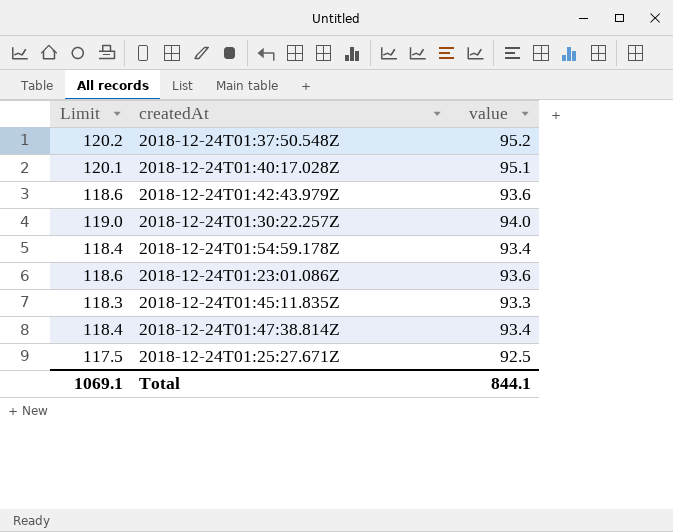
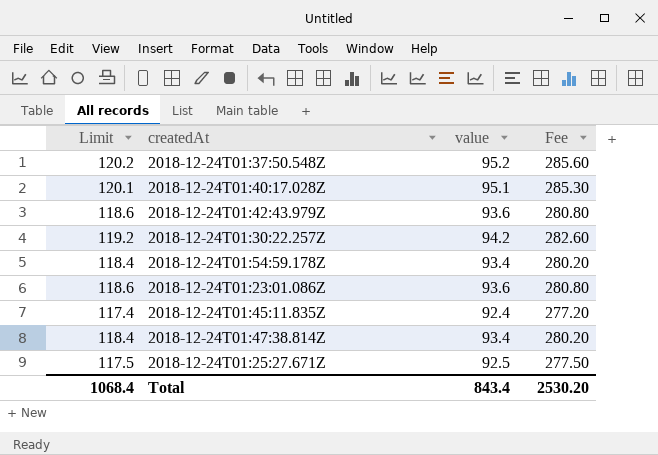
column Fee | formula: none -> [value] * 3
2018-12-24T01:30:22.257Z | Limit: 119.0 -> 119.2
2018-12-24T01:30:22.257Z | value: 94.0 -> 94.2
2018-12-24T01:45:11.835Z | Limit: 118.3 -> 117.4
2018-12-24T01:45:11.835Z | value: 93.3 -> 92.4
Total | Limit: 1069.1 -> 1068.4
Total | value: 844.1 -> 843.4

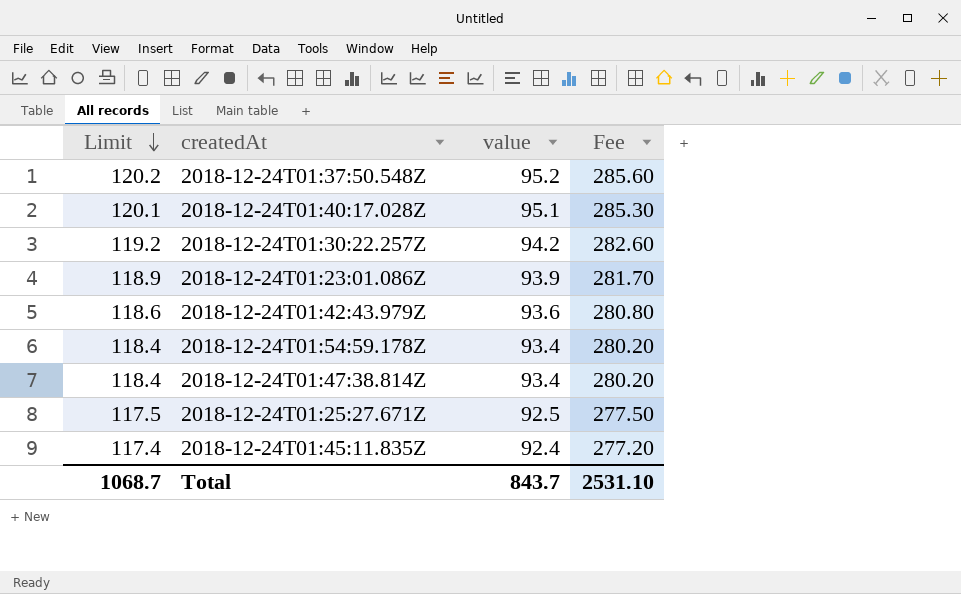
row order: none -> Limit descending
2018-12-24T01:23:01.086Z | Limit: 118.6 -> 118.9
2018-12-24T01:23:01.086Z | value: 93.6 -> 93.9
2018-12-24T01:23:01.086Z | Fee: 280.80 -> 281.70
Total | Limit: 1068.4 -> 1068.7
Total | value: 843.4 -> 843.7
Total | Fee: 2530.20 -> 2531.10

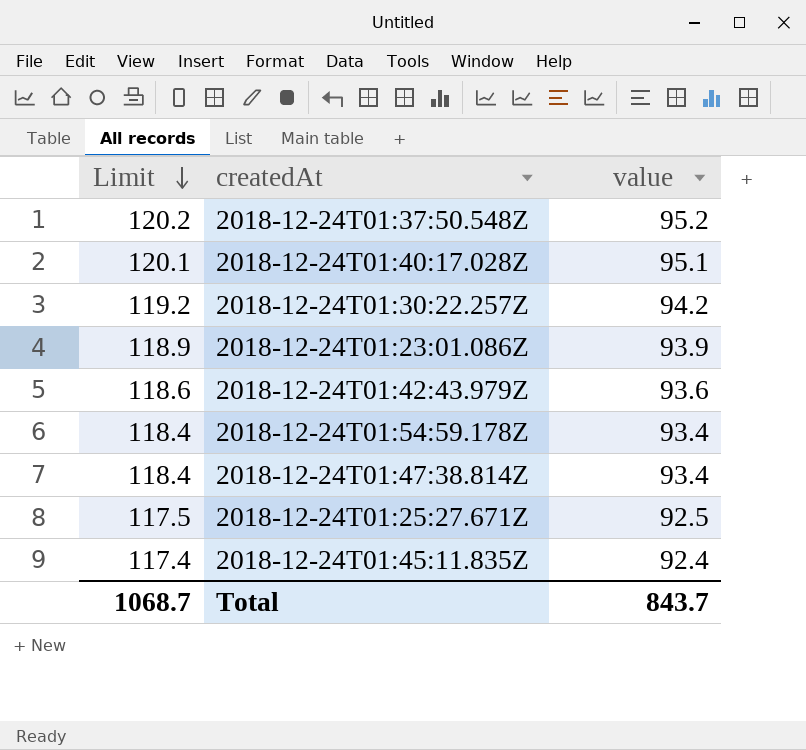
column Fee | formula: [value] * 3 -> none

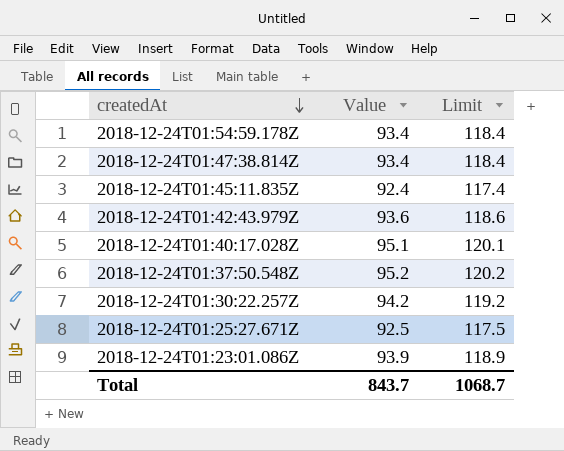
row order: Limit descending -> createdAt descending
column name: value -> Value
column Limit | position: 1 -> 3

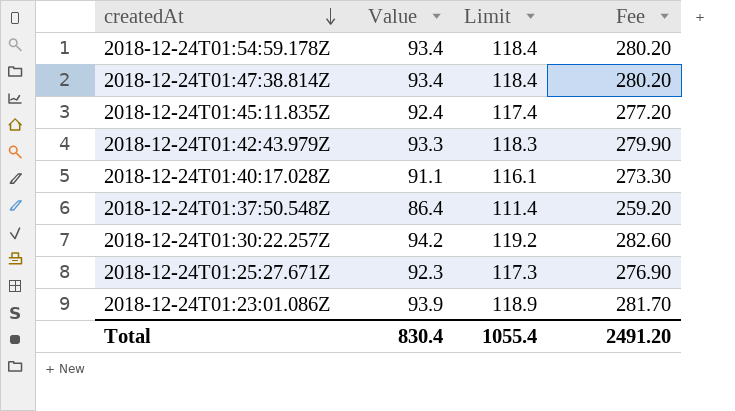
column Fee | formula: none -> [Value] * 3
2018-12-24T01:42:43.979Z | Value: 93.6 -> 93.3
2018-12-24T01:42:43.979Z | Limit: 118.6 -> 118.3
2018-12-24T01:40:17.028Z | Value: 95.1 -> 91.1
2018-12-24T01:40:17.028Z | Limit: 120.1 -> 116.1
2018-12-24T01:37:50.548Z | Value: 95.2 -> 86.4
2018-12-24T01:37:50.548Z | Limit: 120.2 -> 111.4
2018-12-24T01:25:27.671Z | Value: 92.5 -> 92.3
2018-12-24T01:25:27.671Z | Limit: 117.5 -> 117.3
Total | Value: 843.7 -> 830.4
Total | Limit: 1068.7 -> 1055.4

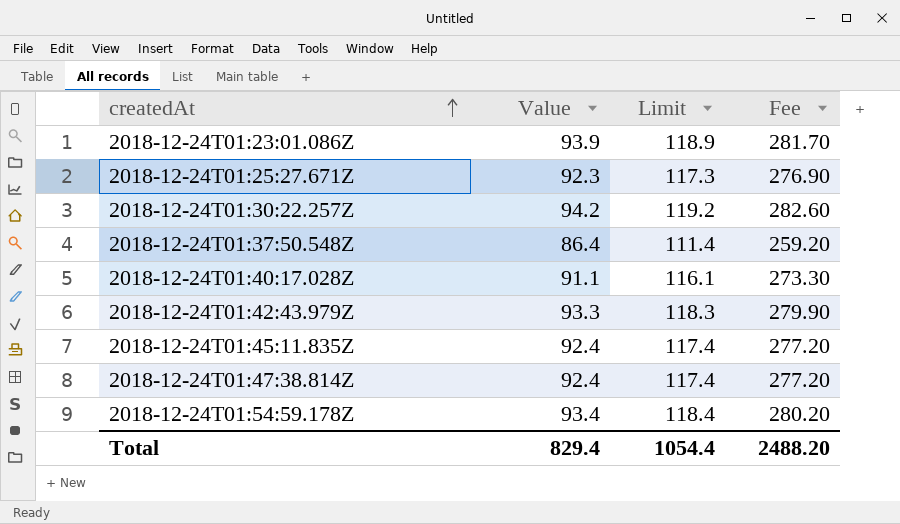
row order: createdAt descending -> createdAt ascending
2018-12-24T01:47:38.814Z | Value: 93.4 -> 92.4
2018-12-24T01:47:38.814Z | Limit: 118.4 -> 117.4
2018-12-24T01:47:38.814Z | Fee: 280.20 -> 277.20
Total | Value: 830.4 -> 829.4
Total | Limit: 1055.4 -> 1054.4
Total | Fee: 2491.20 -> 2488.20

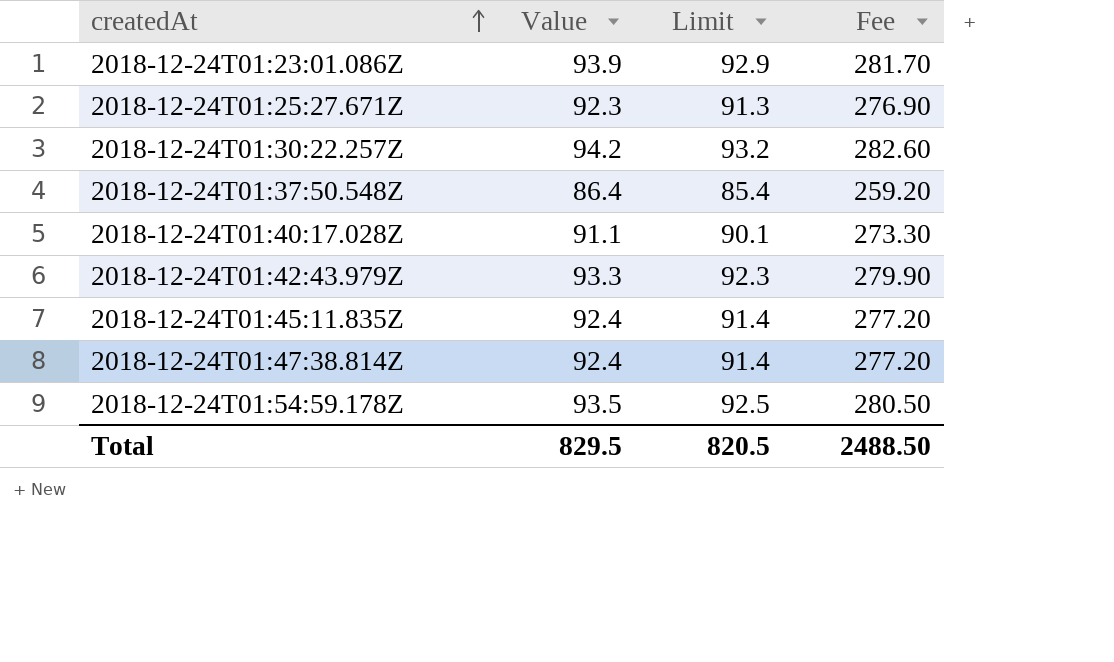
column Limit | formula: [Value] + 25 -> [Value] - 1
2018-12-24T01:54:59.178Z | Value: 93.4 -> 93.5
2018-12-24T01:54:59.178Z | Fee: 280.20 -> 280.50
Total | Value: 829.4 -> 829.5
Total | Limit: 1054.4 -> 820.5
Total | Fee: 2488.20 -> 2488.50

